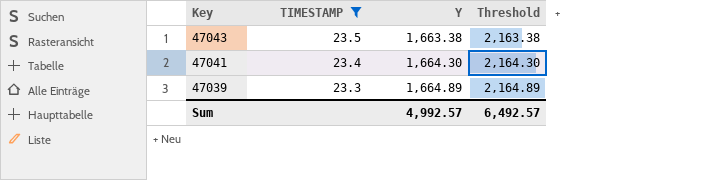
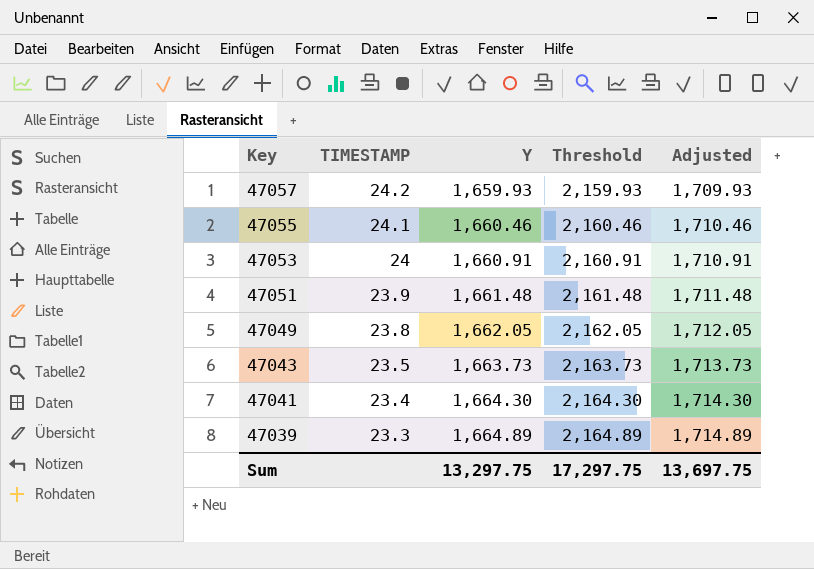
filter: TIMESTAMP <= 23.5 -> none
column Adjusted | formula: none -> [Y] + 50
47043 | Y: 1,663.38 -> 1,663.73
47043 | Threshold: 2,163.38 -> 2,163.73
Sum | Y: 4,992.57 -> 13,297.75
Sum | Threshold: 6,492.57 -> 17,297.75

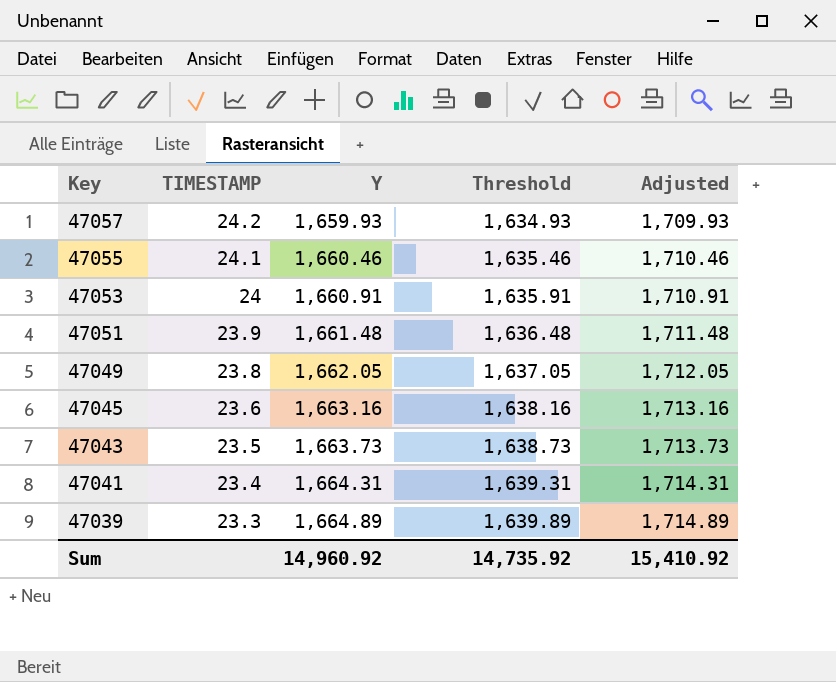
column Threshold | formula: [Y] + 500 -> [Y] - 25
row 47045: none -> 23.6 | 1,663.16 | 1,638.16 | 1,713.16
47041 | Y: 1,664.30 -> 1,664.31
47041 | Adjusted: 1,714.30 -> 1,714.31
Sum | Y: 13,297.75 -> 14,960.92
Sum | Threshold: 17,297.75 -> 14,735.92
Sum | Adjusted: 13,697.75 -> 15,410.92

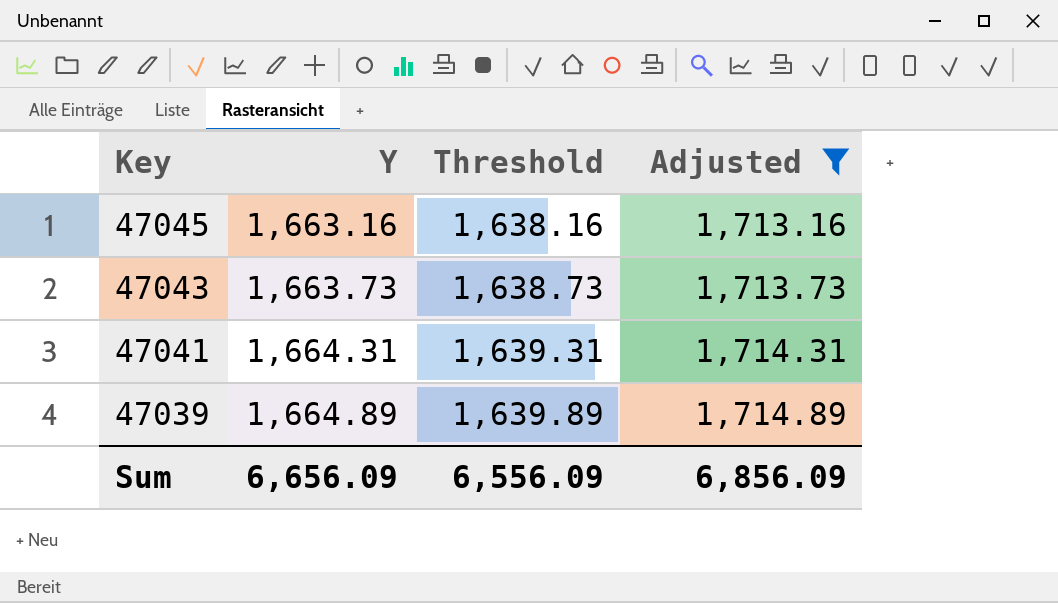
filter: none -> Adjusted >= 1,713.16
column TIMESTAMP | position: 2 -> none
Sum | Y: 14,960.92 -> 6,656.09
Sum | Threshold: 14,735.92 -> 6,556.09
Sum | Adjusted: 15,410.92 -> 6,856.09

